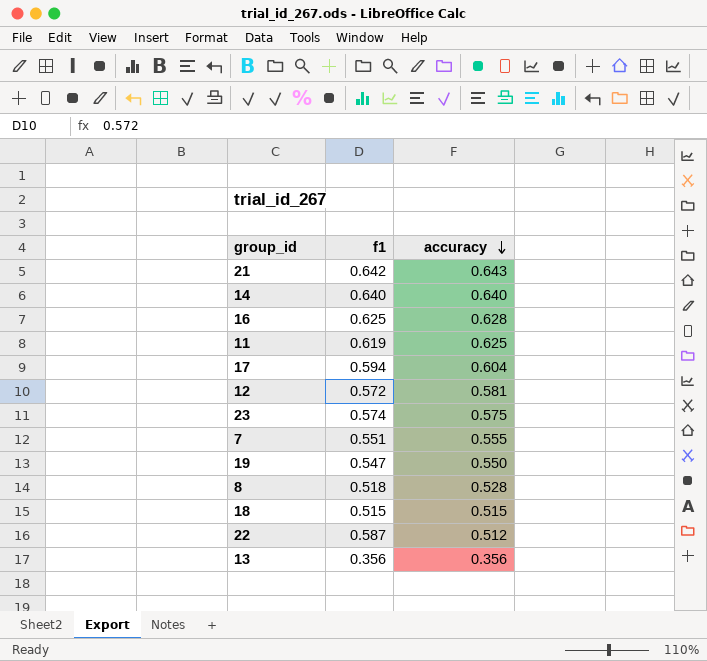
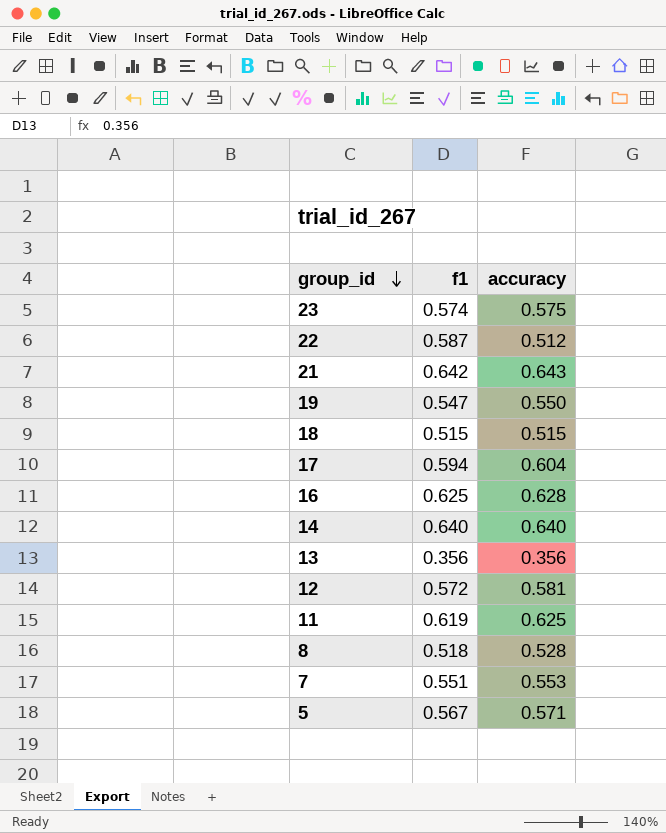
row order: accuracy descending -> group_id descending
7 | accuracy: 0.555 -> 0.553
row 5: none -> 0.567 | 0.571

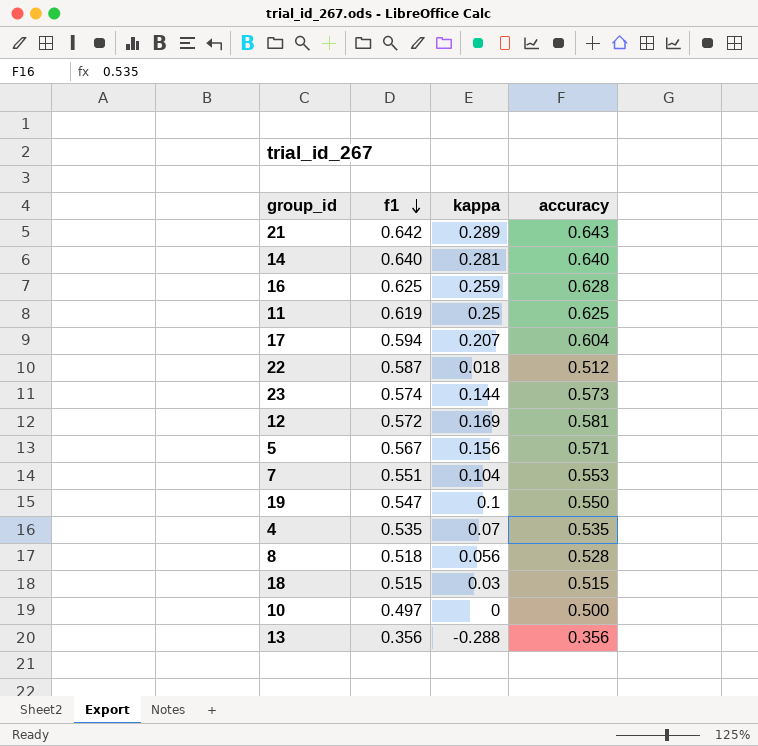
row order: group_id descending -> f1 descending
column kappa | position: none -> 3
23 | accuracy: 0.575 -> 0.573
row 4: none -> 0.535 | 0.07 | 0.535
row 10: none -> 0.497 | 0 | 0.500

